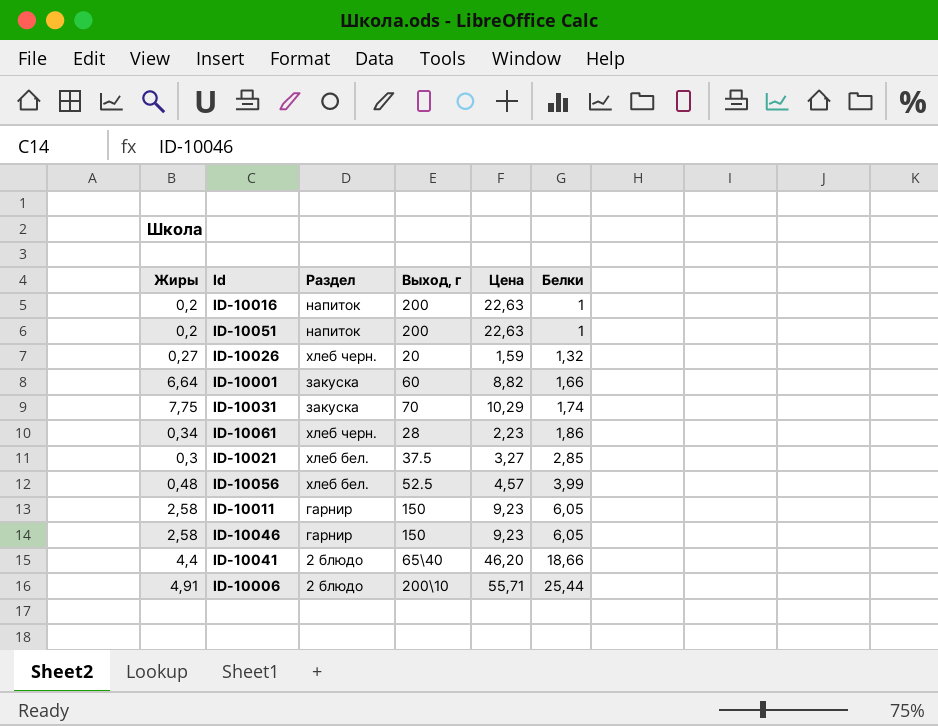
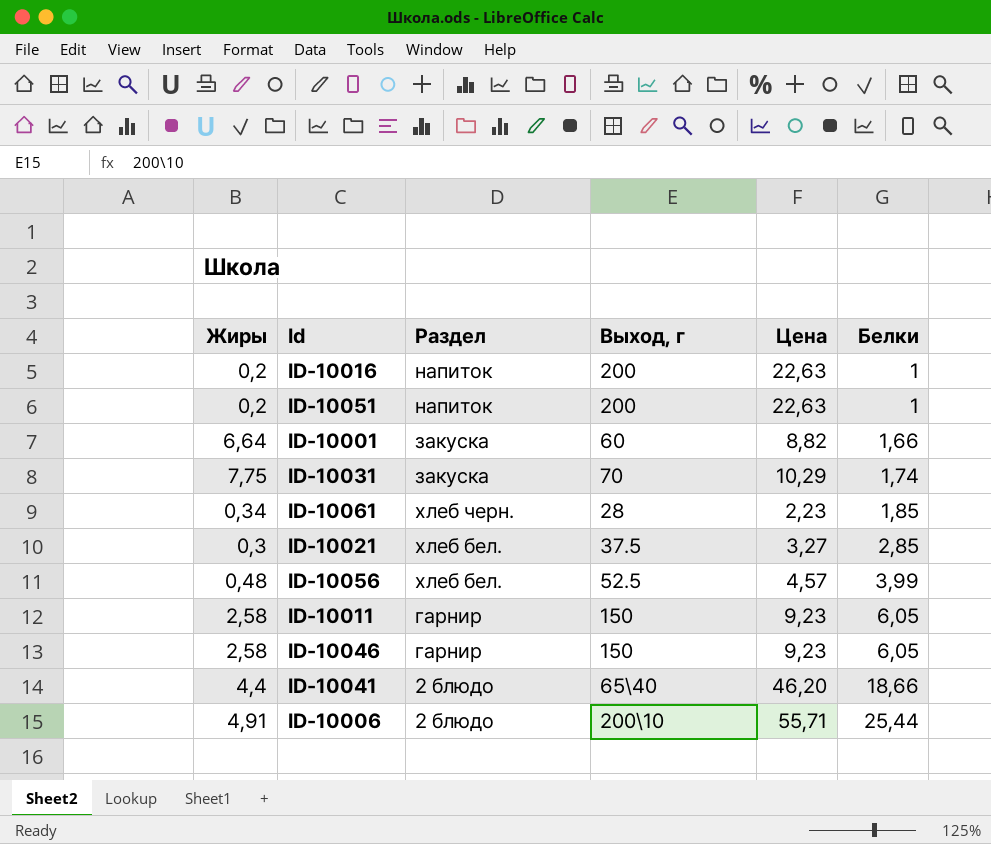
row ID-10026: 0,27 | хлеб черн. | 20 | 1,59 | 1,32 -> none
ID-10061 | Белки: 1,86 -> 1,85

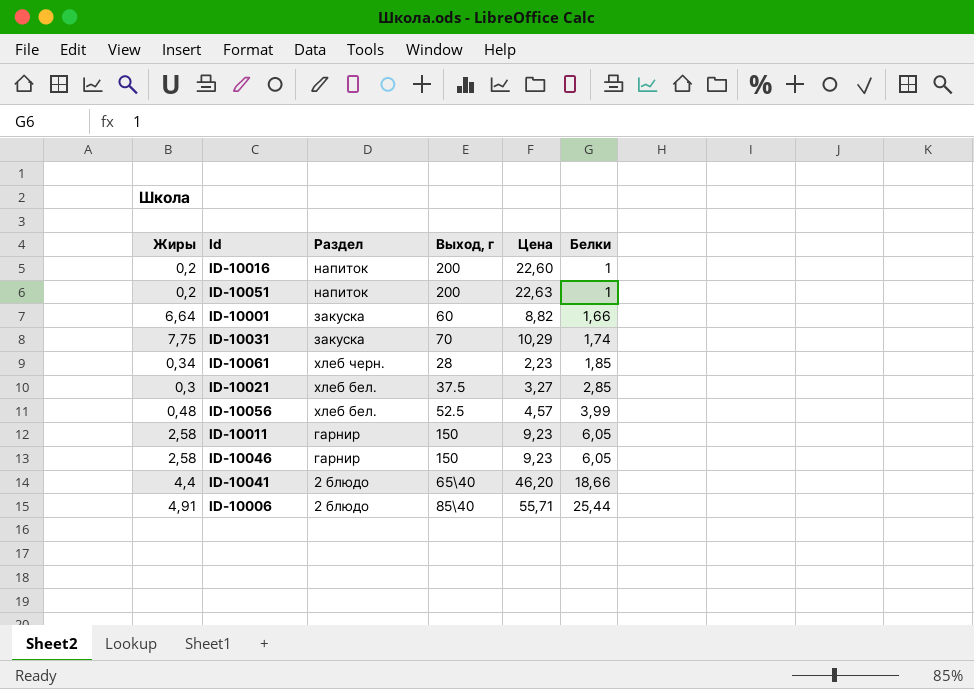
ID-10016 | Цена: 22,63 -> 22,60
ID-10006 | Выход, г: 200\10 -> 85\40

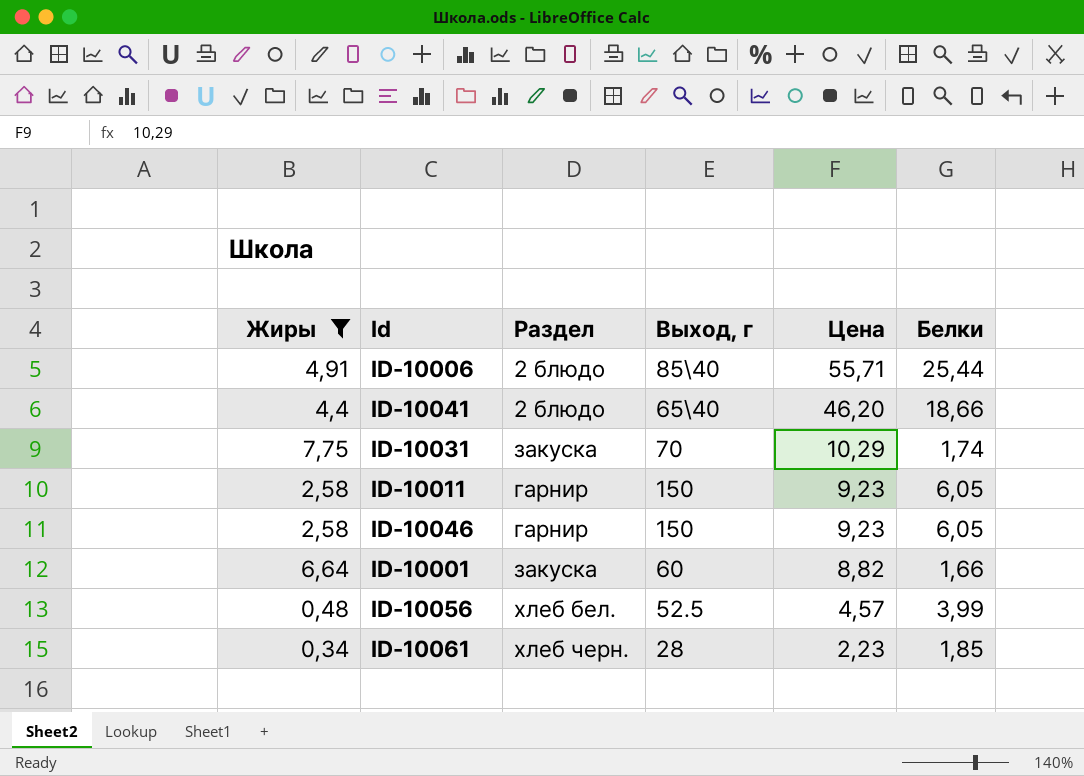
filter: none -> Жиры >= 0,34
row order: Белки ascending -> Цена descending

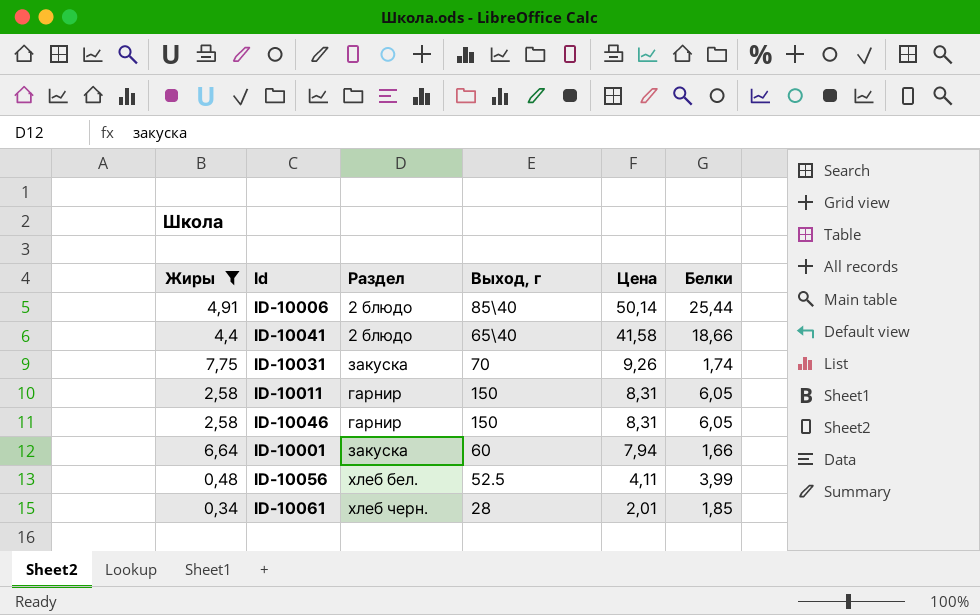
ID-10006 | Цена: 55,71 -> 50,14
ID-10041 | Цена: 46,20 -> 41,58
ID-10031 | Цена: 10,29 -> 9,26
ID-10011 | Цена: 9,23 -> 8,31
ID-10046 | Цена: 9,23 -> 8,31
ID-10001 | Цена: 8,82 -> 7,94
ID-10056 | Цена: 4,57 -> 4,11
ID-10061 | Цена: 2,23 -> 2,01

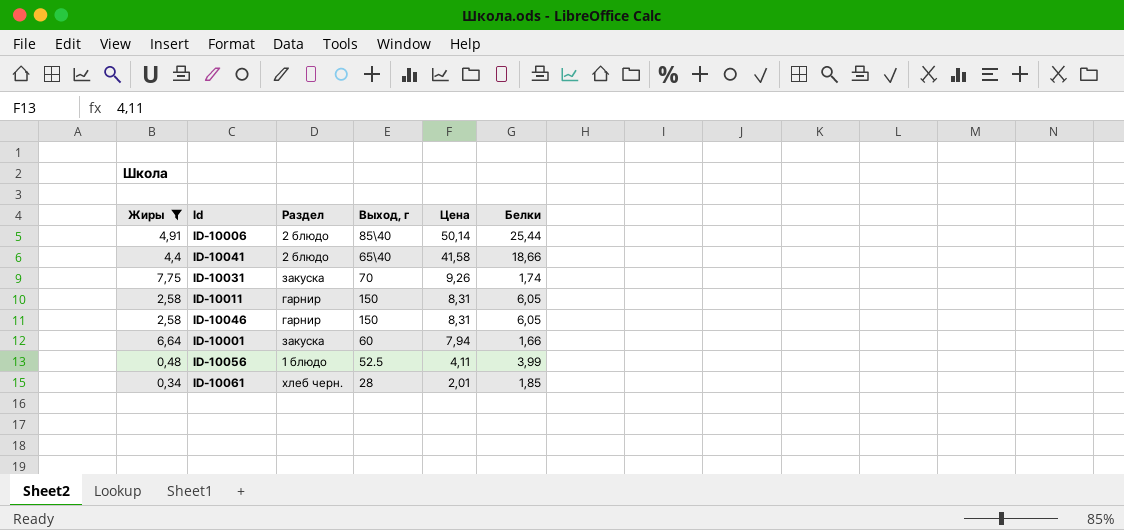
ID-10056 | Раздел: хлеб бел. -> 1 блюдо

